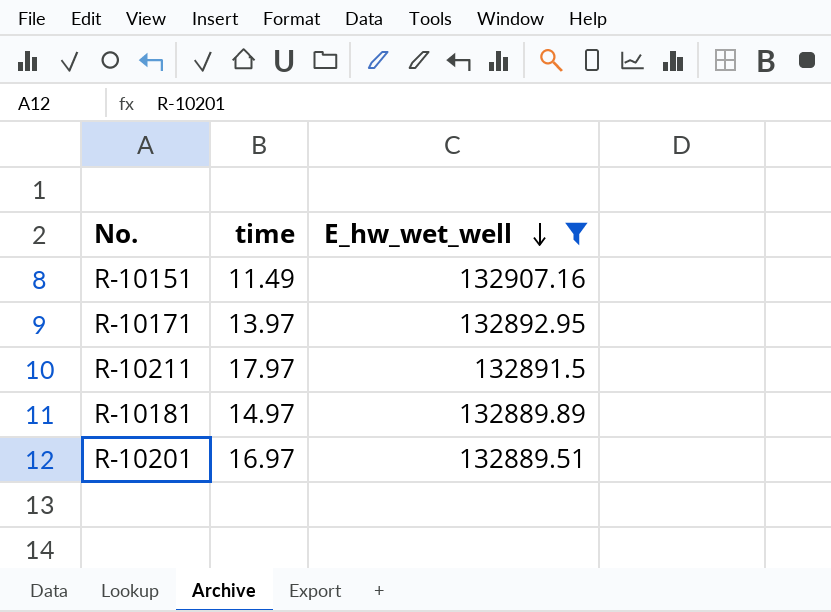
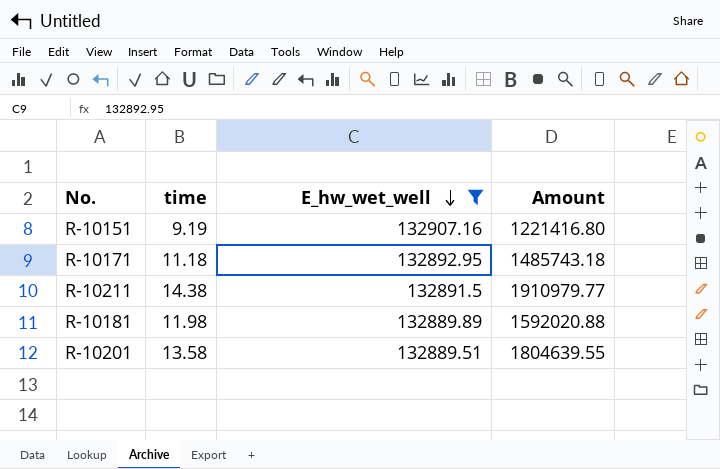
column Amount | formula: none -> [time] * [E_hw_wet_well]
R-10151 | time: 11.49 -> 9.19
R-10171 | time: 13.97 -> 11.18
R-10211 | time: 17.97 -> 14.38
R-10181 | time: 14.97 -> 11.98
R-10201 | time: 16.97 -> 13.58

